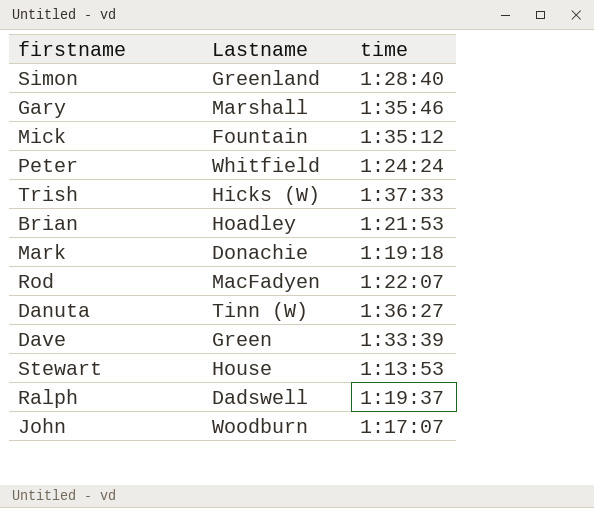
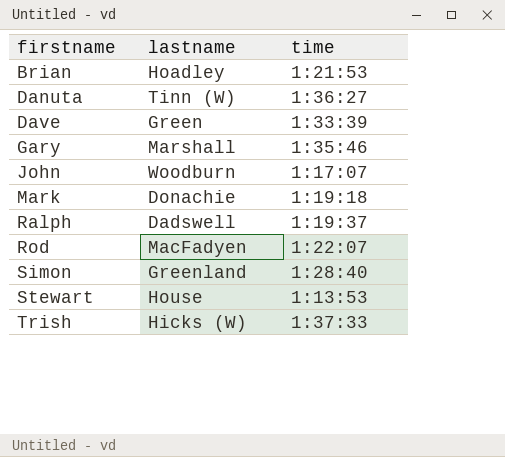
row order: none -> firstname ascending
column name: Lastname -> lastname
row Mick: Fountain | 1:35:12 -> none
row Peter: Whitfield | 1:24:24 -> none

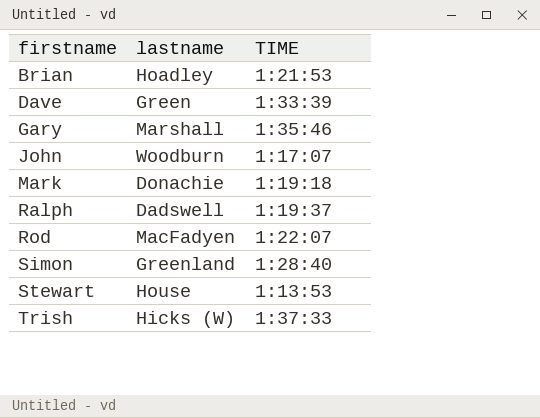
column name: time -> TIME
row Danuta: Tinn (W) | 1:36:27 -> none

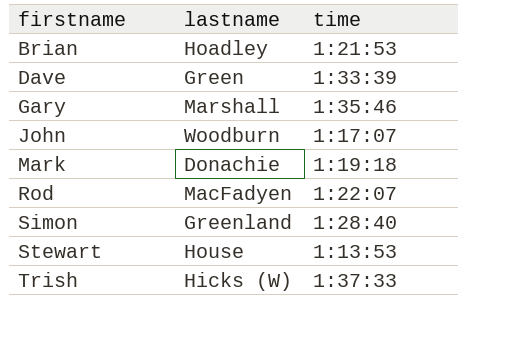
column name: TIME -> time
row Ralph: Dadswell | 1:19:37 -> none

